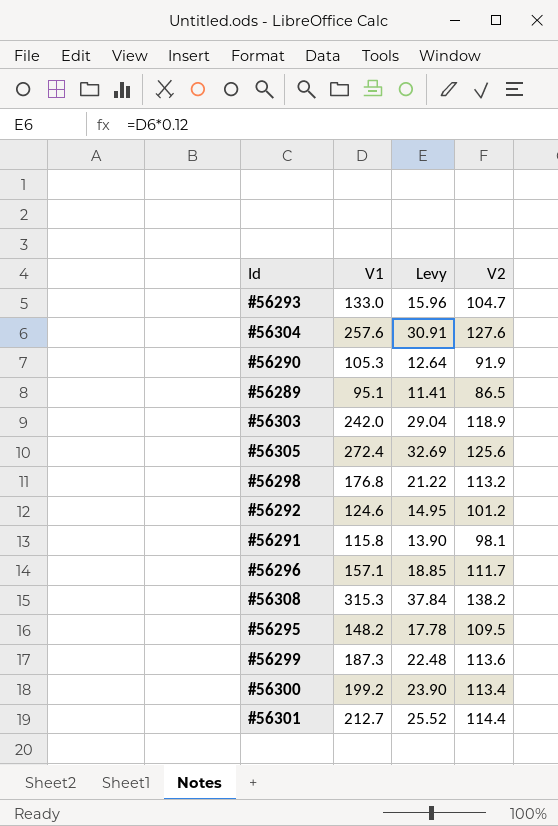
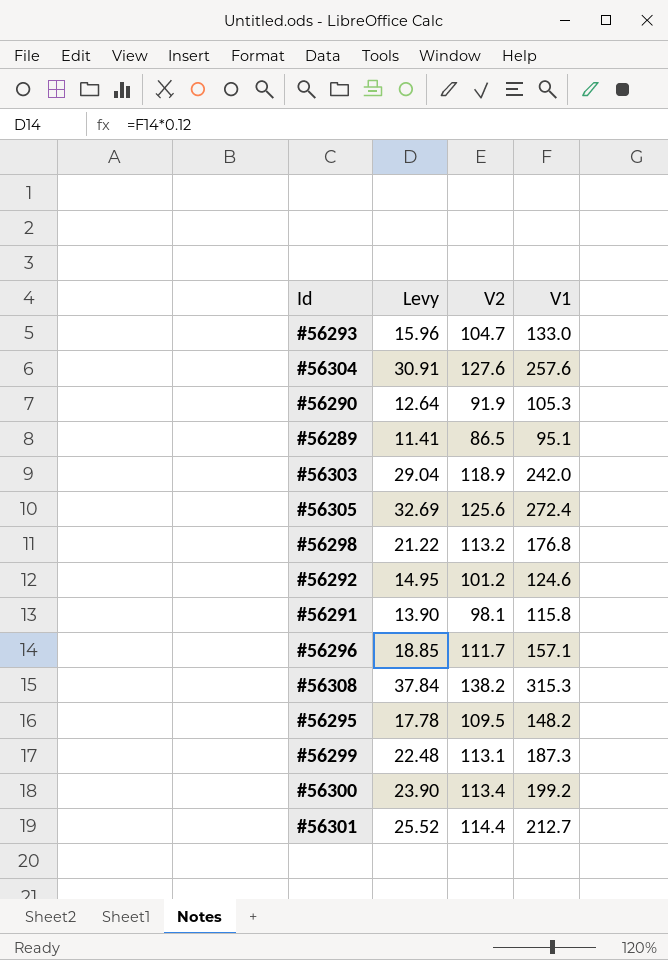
column V1 | position: 2 -> 4
#56299 | V2: 113.6 -> 113.1

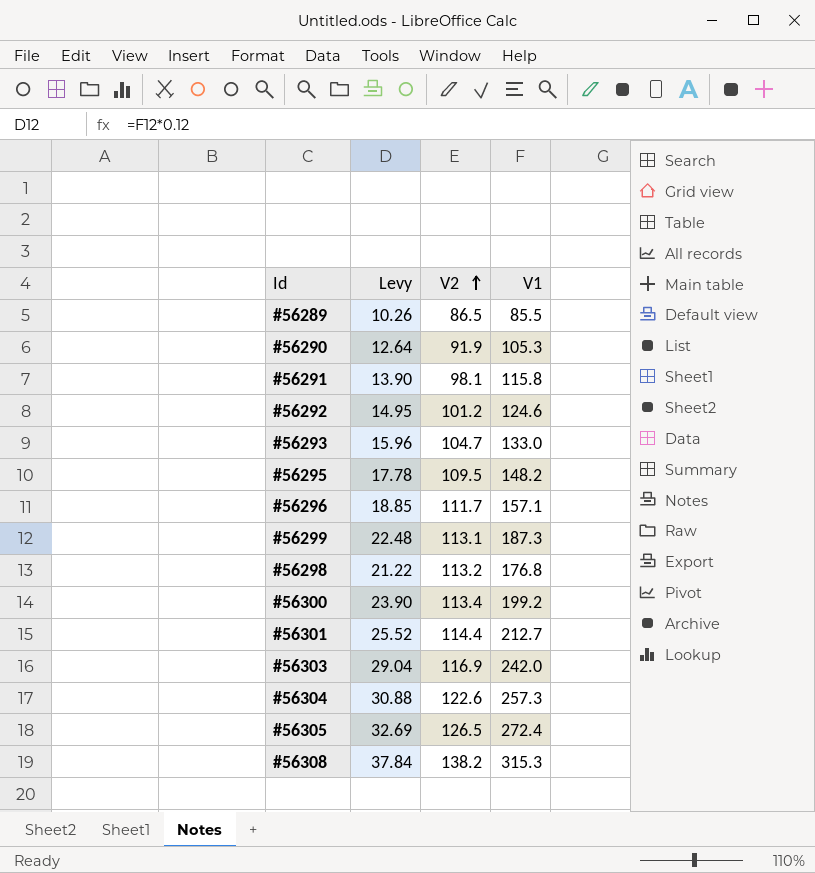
row order: none -> V2 ascending
#56289 | Levy: 11.41 -> 10.26
#56289 | V1: 95.1 -> 85.5
#56303 | V2: 118.9 -> 116.9
#56304 | Levy: 30.91 -> 30.88
#56304 | V2: 127.6 -> 122.6
#56304 | V1: 257.6 -> 257.3
#56305 | V2: 125.6 -> 126.5

